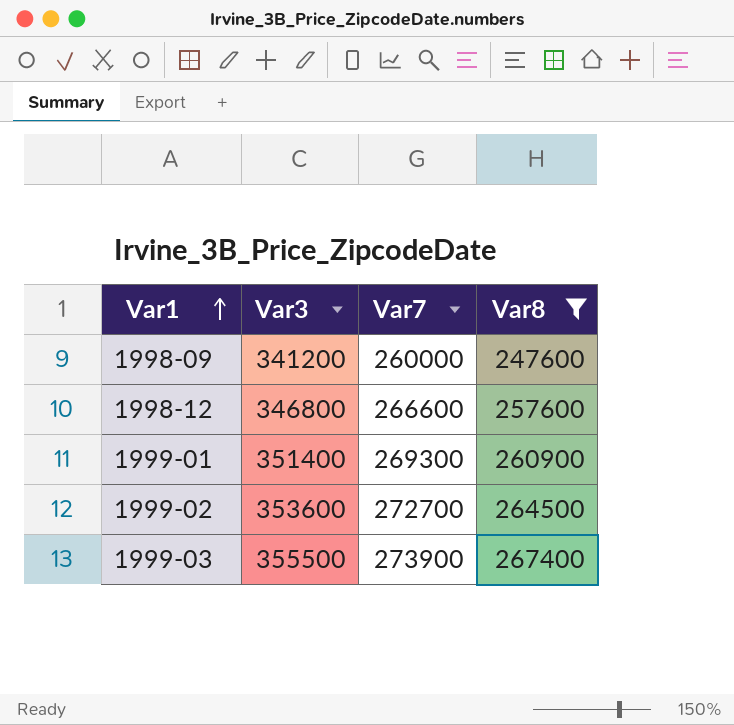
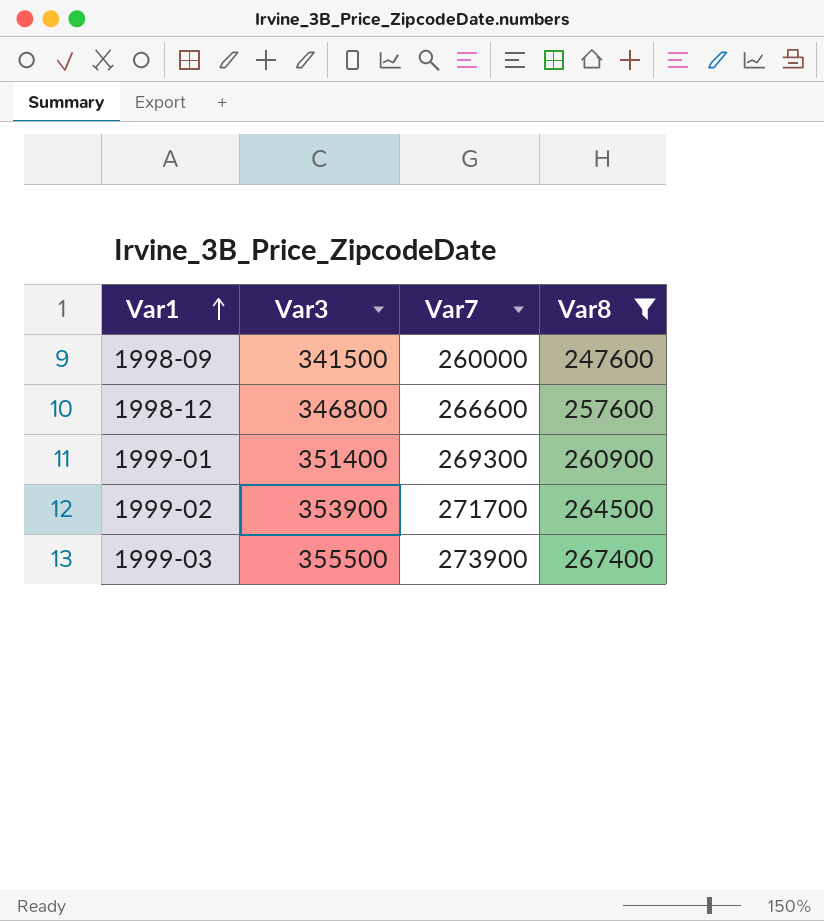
1998-09 | Var3: 341200 -> 341500
1999-02 | Var3: 353600 -> 353900
1999-02 | Var7: 272700 -> 271700

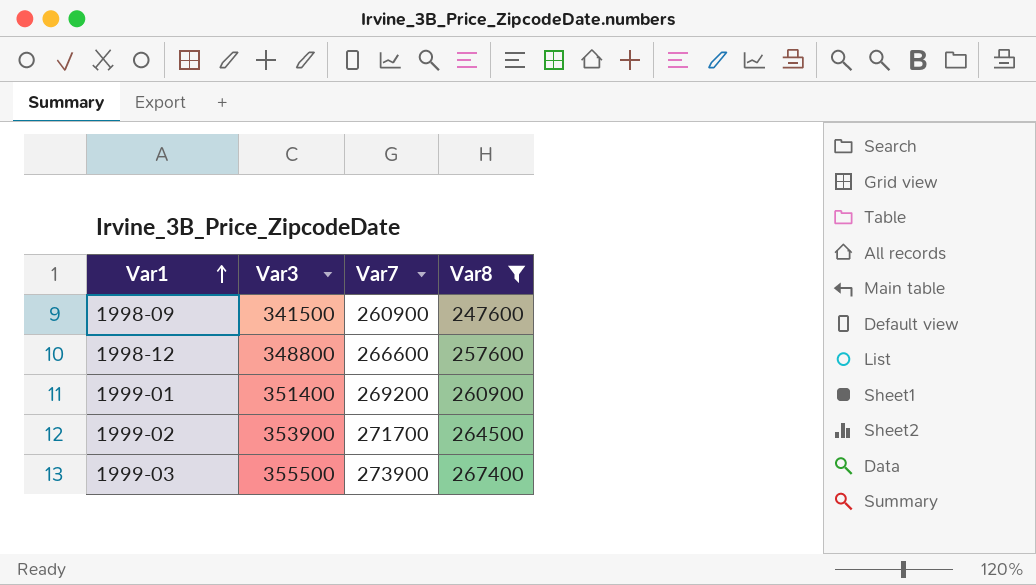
1998-09 | Var7: 260000 -> 260900
1998-12 | Var3: 346800 -> 348800
1999-01 | Var7: 269300 -> 269200

